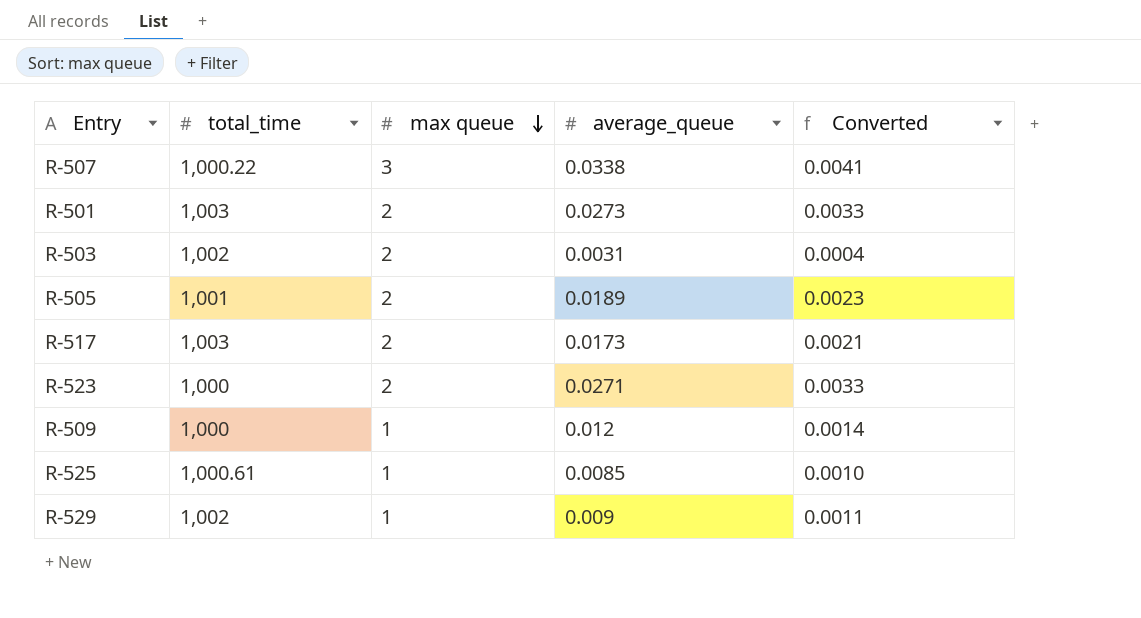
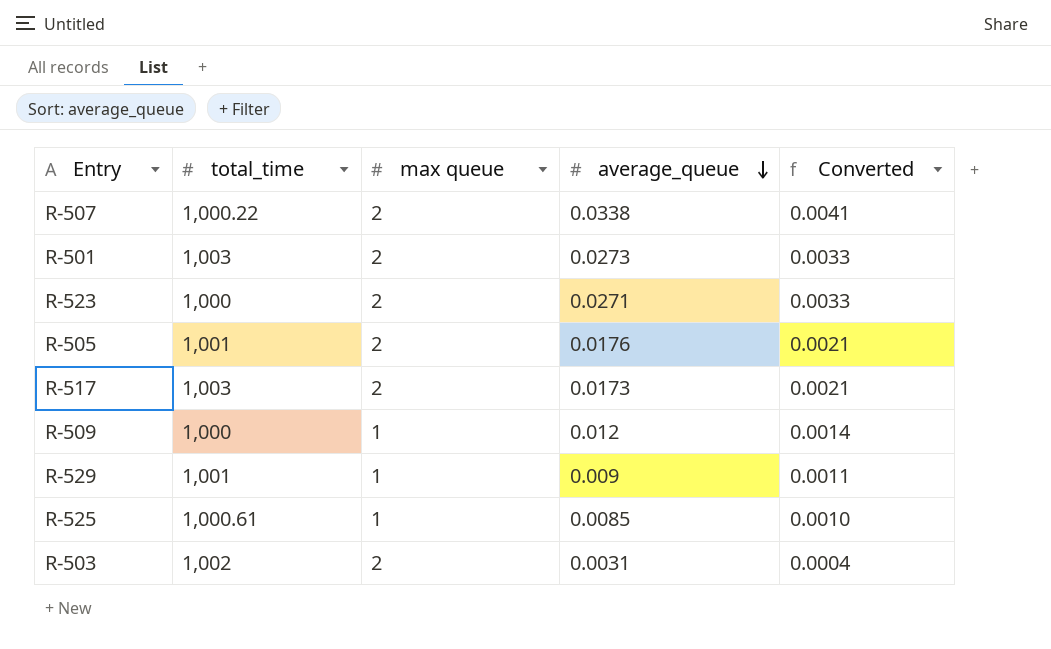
row order: max queue descending -> average_queue descending
R-507 | max queue: 3 -> 2
R-505 | average_queue: 0.0189 -> 0.0176
R-505 | Converted: 0.0023 -> 0.0021
R-529 | total_time: 1,002 -> 1,001

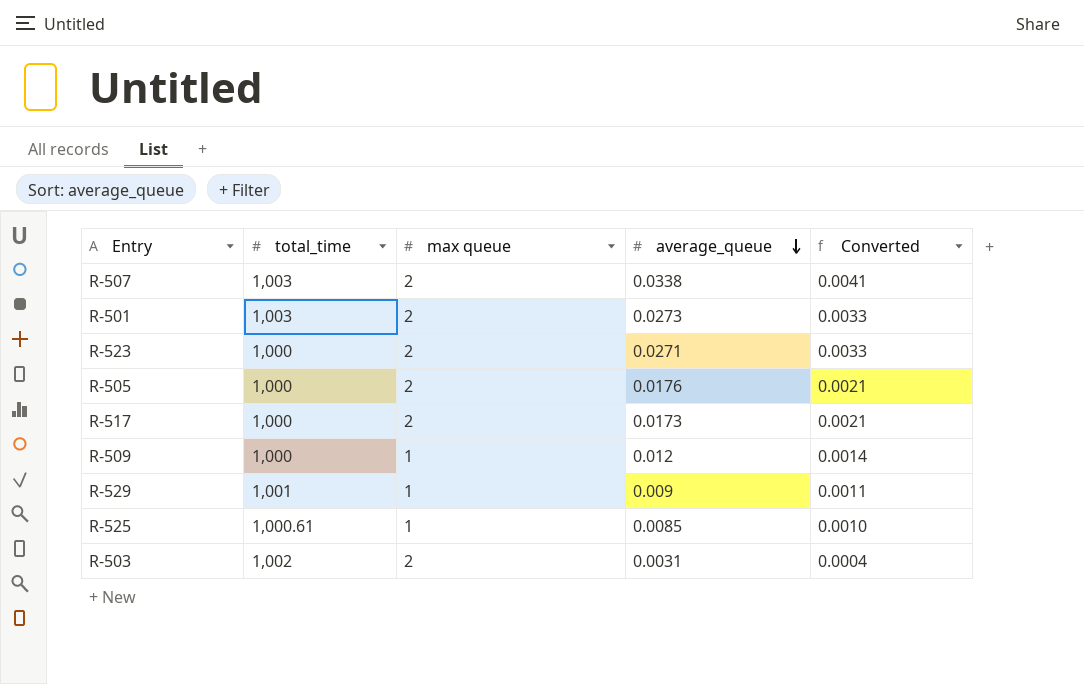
R-507 | total_time: 1,000.22 -> 1,003
R-505 | total_time: 1,001 -> 1,000
R-517 | total_time: 1,003 -> 1,000

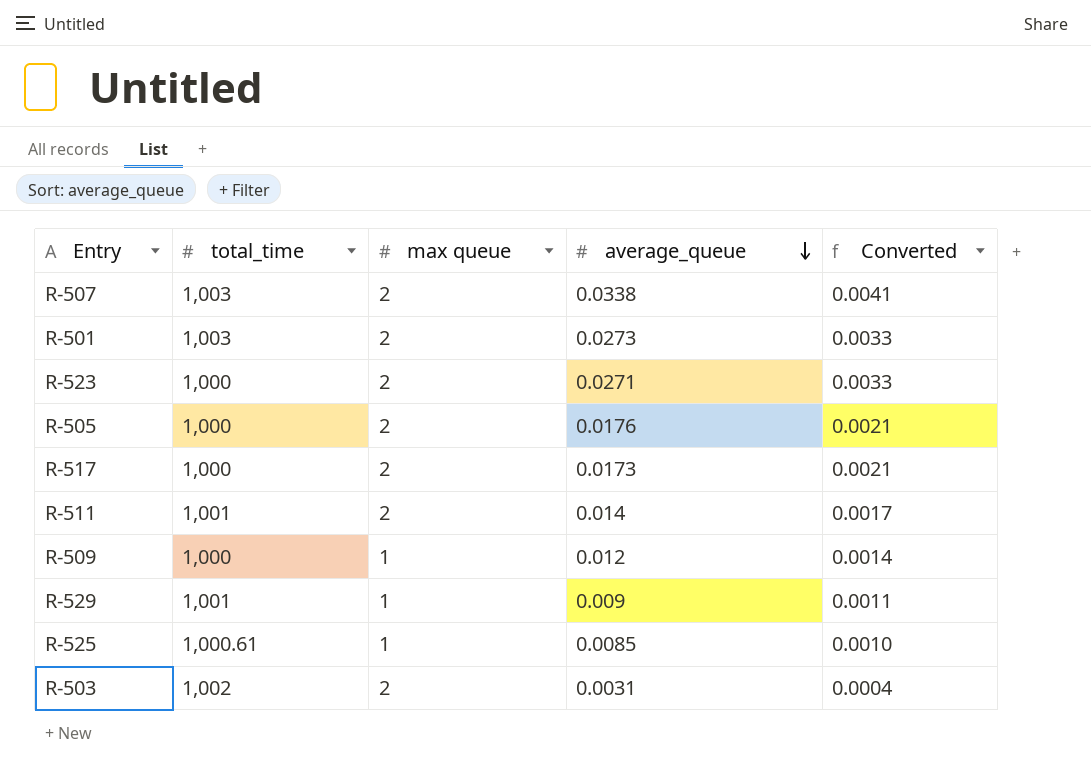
row R-511: none -> 1,001 | 2 | 0.014 | 0.0017

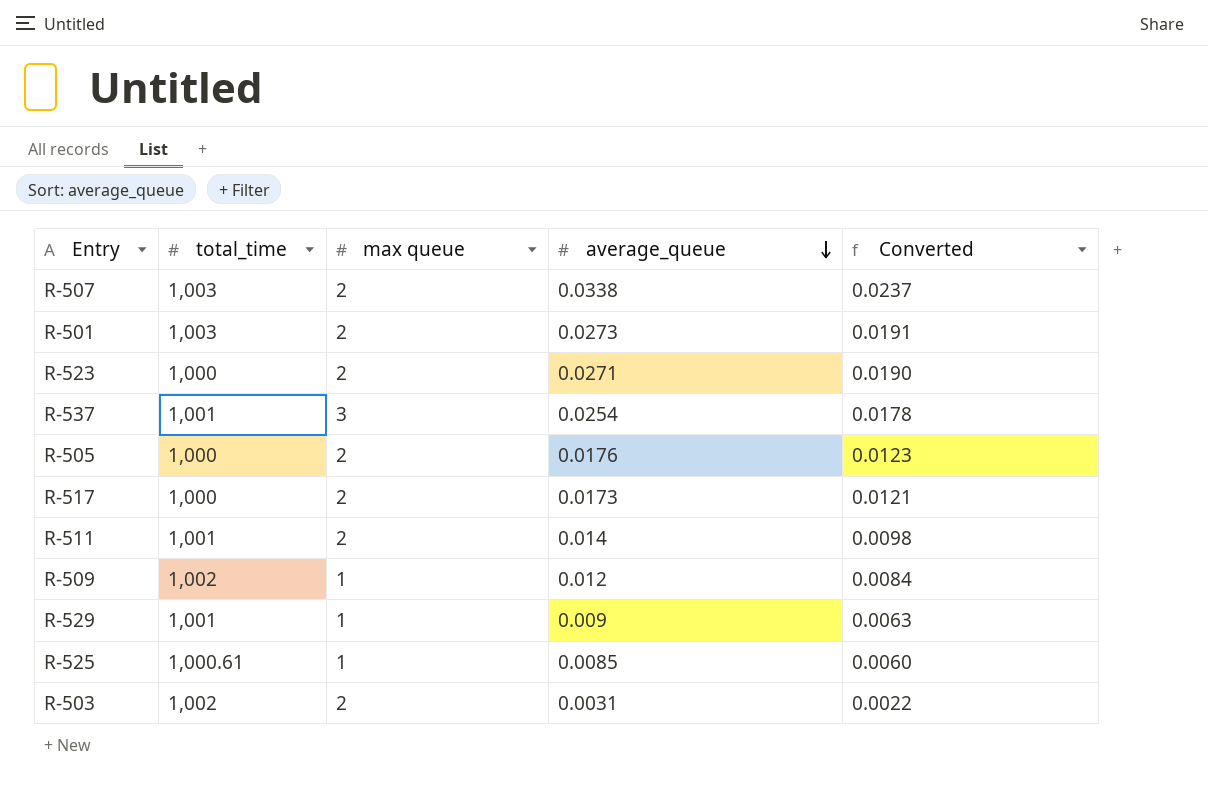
column Converted | formula: [average_queue] * 0.12 -> [average_queue] * 0.7
row R-537: none -> 1,001 | 3 | 0.0254 | 0.0178
R-509 | total_time: 1,000 -> 1,002

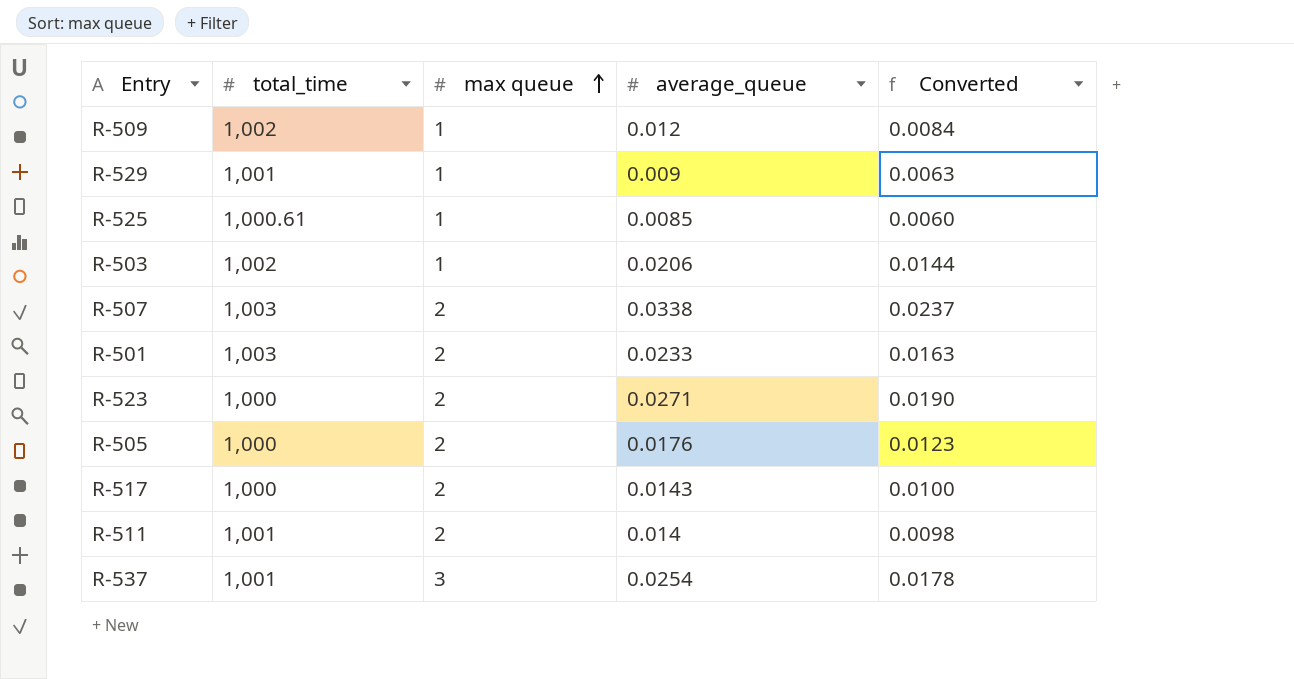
row order: average_queue descending -> max queue ascending
R-503 | max queue: 2 -> 1
R-503 | average_queue: 0.0031 -> 0.0206
R-503 | Converted: 0.0022 -> 0.0144
R-501 | average_queue: 0.0273 -> 0.0233
R-501 | Converted: 0.0191 -> 0.0163
R-517 | average_queue: 0.0173 -> 0.0143
R-517 | Converted: 0.0121 -> 0.0100

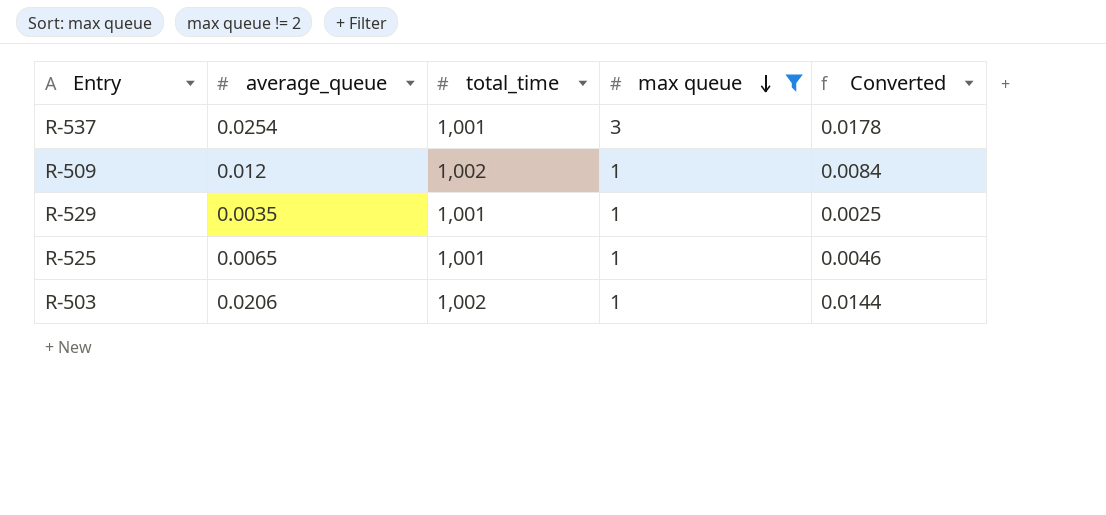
filter: none -> max queue != 2
row order: max queue ascending -> max queue descending
column average_queue | position: 4 -> 2
R-529 | average_queue: 0.009 -> 0.0035
R-529 | Converted: 0.0063 -> 0.0025
R-525 | average_queue: 0.0085 -> 0.0065
R-525 | total_time: 1,000.61 -> 1,001
R-525 | Converted: 0.0060 -> 0.0046

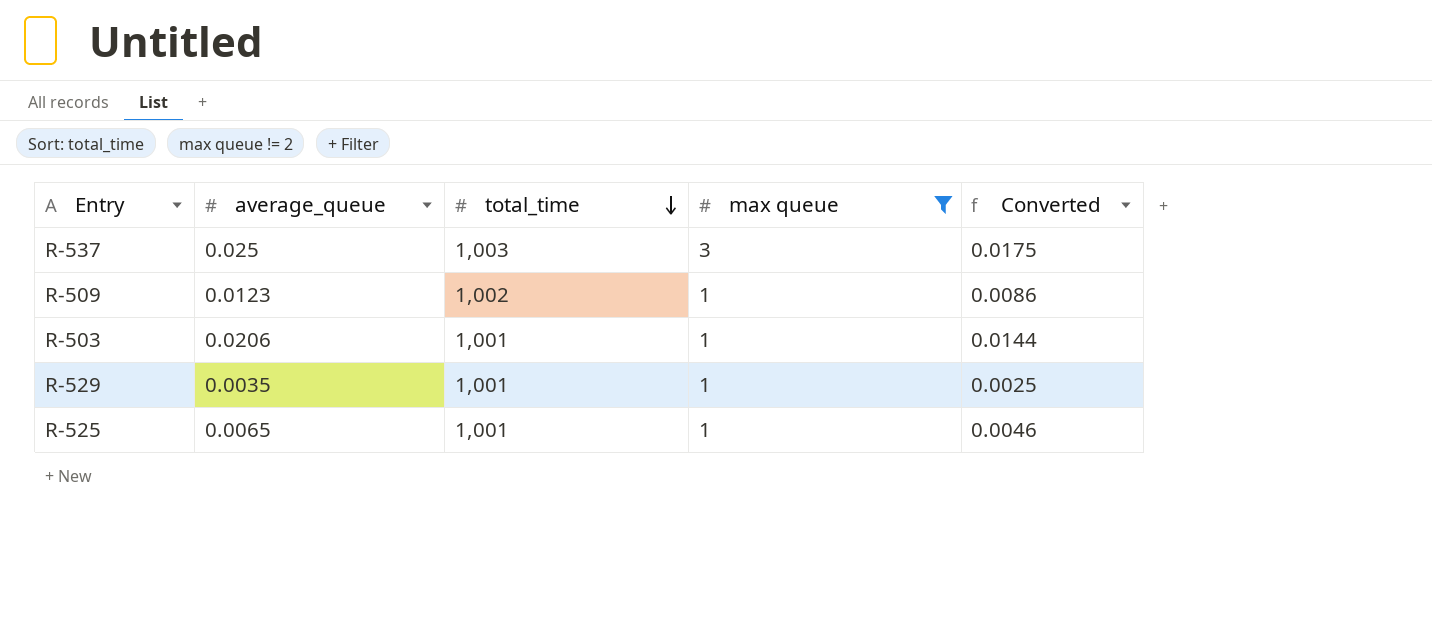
row order: max queue descending -> total_time descending
R-537 | average_queue: 0.0254 -> 0.025
R-537 | total_time: 1,001 -> 1,003
R-537 | Converted: 0.0178 -> 0.0175
R-509 | average_queue: 0.012 -> 0.0123
R-509 | Converted: 0.0084 -> 0.0086
R-503 | total_time: 1,002 -> 1,001

